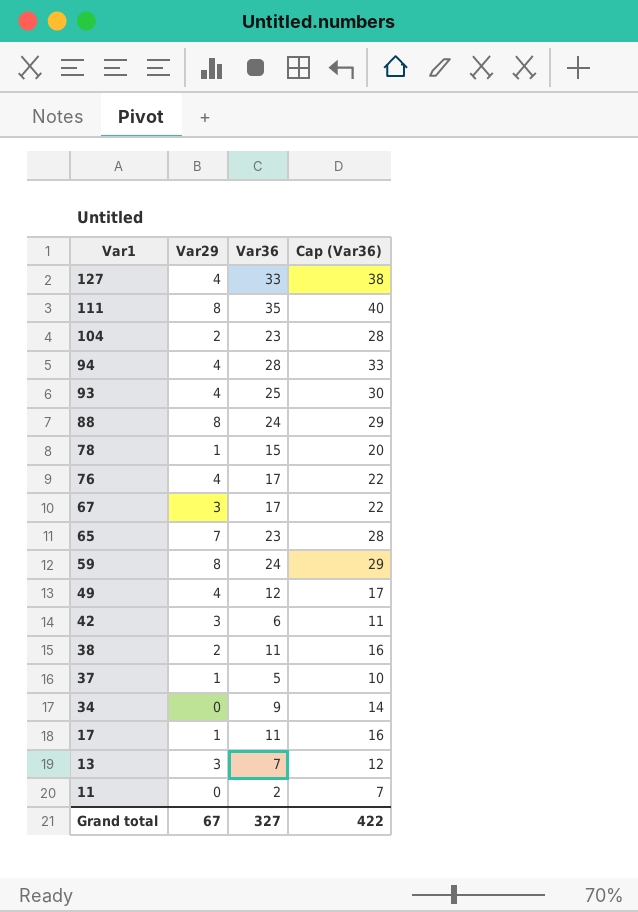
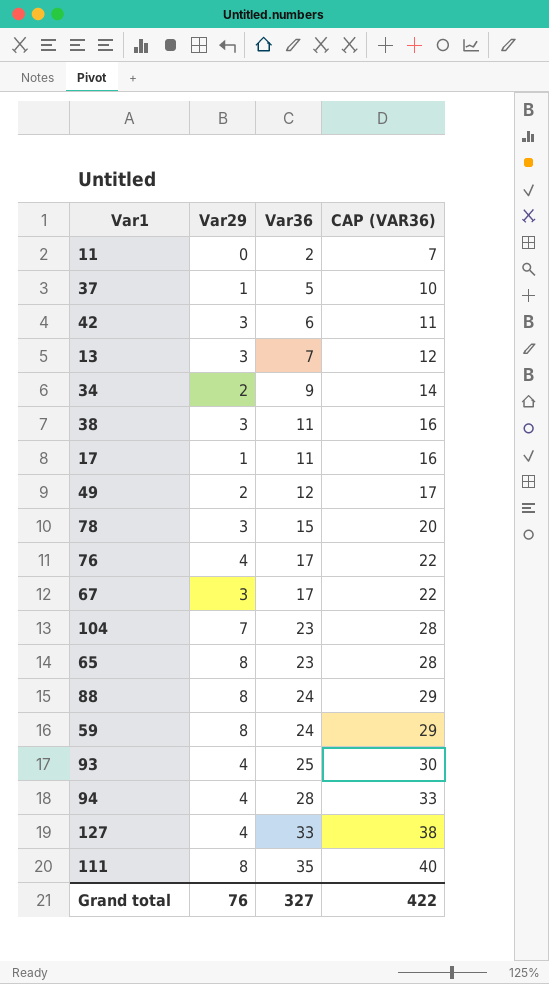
row order: Var1 descending -> Var36 ascending
column name: Cap (Var36) -> CAP (VAR36)
34 | Var29: 0 -> 2
38 | Var29: 2 -> 3
49 | Var29: 4 -> 2
78 | Var29: 1 -> 3
104 | Var29: 2 -> 7
65 | Var29: 7 -> 8
Grand total | Var29: 67 -> 76

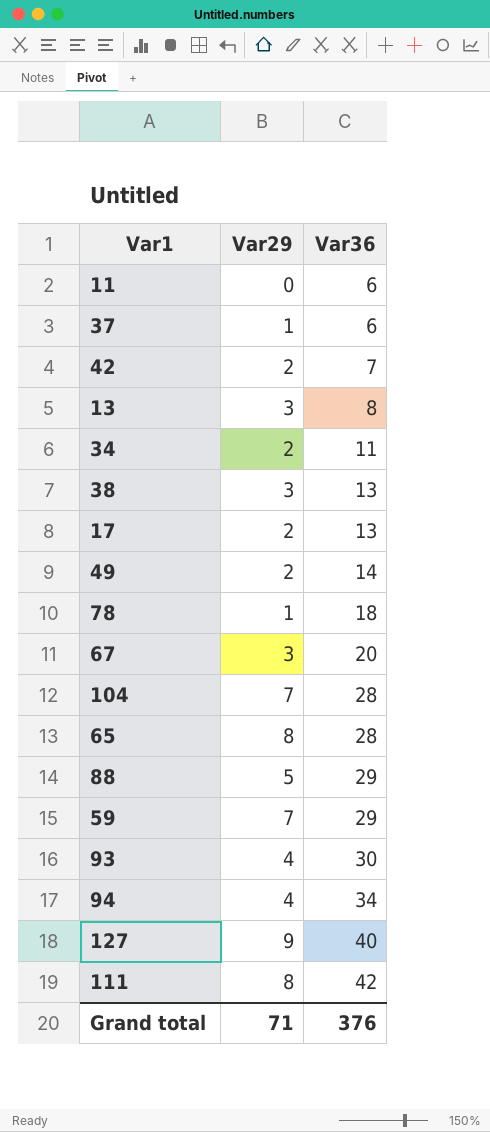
column CAP (VAR36) | formula: [Var36] + 5 -> none
row 76: 4 | 17 | 22 -> none
11 | Var36: 2 -> 6
37 | Var36: 5 -> 6
42 | Var29: 3 -> 2
42 | Var36: 6 -> 7
13 | Var36: 7 -> 8
34 | Var36: 9 -> 11
38 | Var36: 11 -> 13
17 | Var29: 1 -> 2
17 | Var36: 11 -> 13
49 | Var36: 12 -> 14
78 | Var29: 3 -> 1
78 | Var36: 15 -> 18
67 | Var36: 17 -> 20
104 | Var36: 23 -> 28
65 | Var36: 23 -> 28
88 | Var29: 8 -> 5
88 | Var36: 24 -> 29
59 | Var29: 8 -> 7
59 | Var36: 24 -> 29
93 | Var36: 25 -> 30
94 | Var36: 28 -> 34
127 | Var29: 4 -> 9
127 | Var36: 33 -> 40
111 | Var36: 35 -> 42
Grand total | Var29: 76 -> 71
Grand total | Var36: 327 -> 376

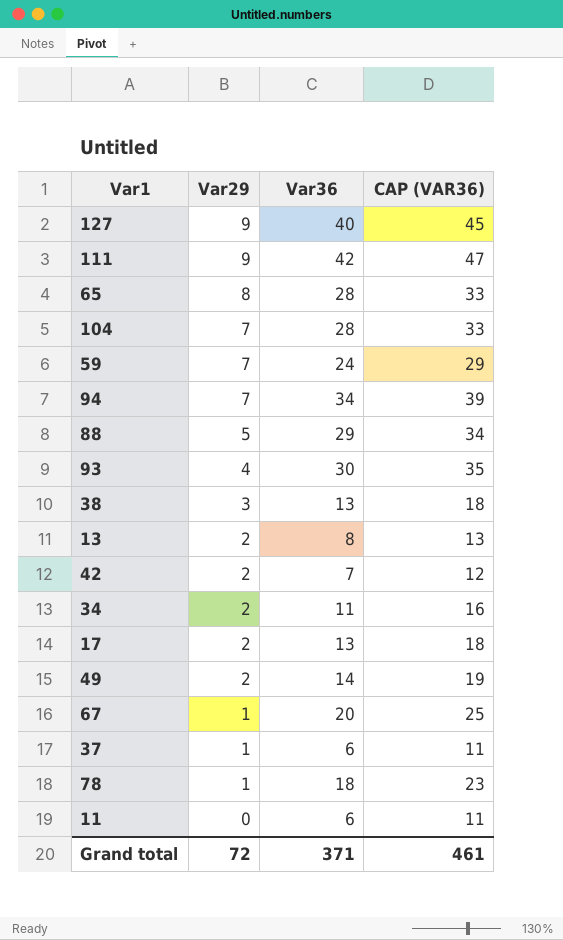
row order: Var36 ascending -> Var29 descending
column CAP (VAR36) | formula: none -> [Var36] + 5
111 | Var29: 8 -> 9
59 | Var36: 29 -> 24
94 | Var29: 4 -> 7
13 | Var29: 3 -> 2
67 | Var29: 3 -> 1
Grand total | Var29: 71 -> 72
Grand total | Var36: 376 -> 371

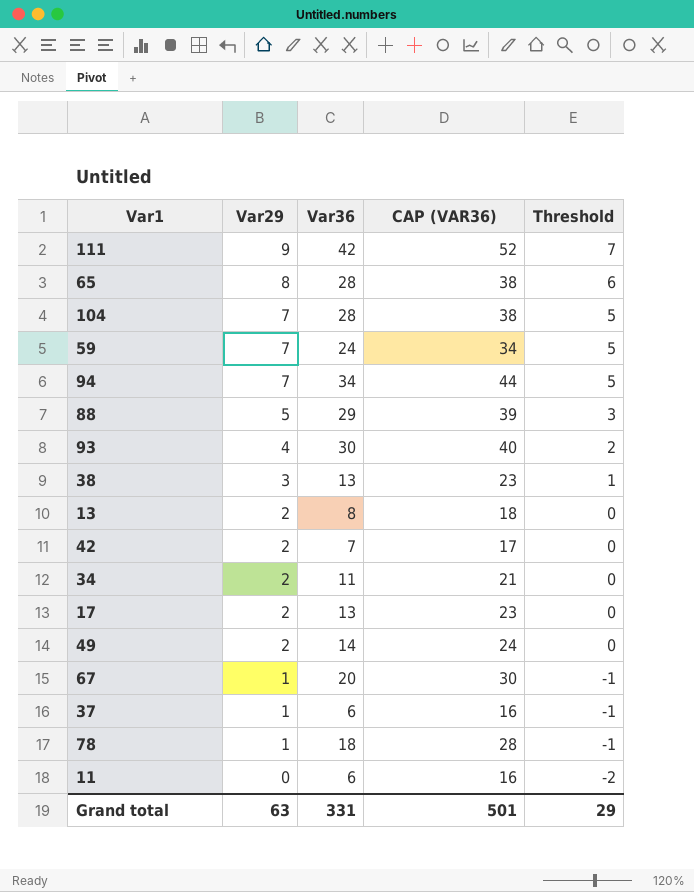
column CAP (VAR36) | formula: [Var36] + 5 -> [Var36] + 10
column Threshold | formula: none -> [Var29] - 2
row 127: 9 | 40 | 45 -> none
Grand total | Var29: 72 -> 63
Grand total | Var36: 371 -> 331
Grand total | CAP (VAR36): 461 -> 501

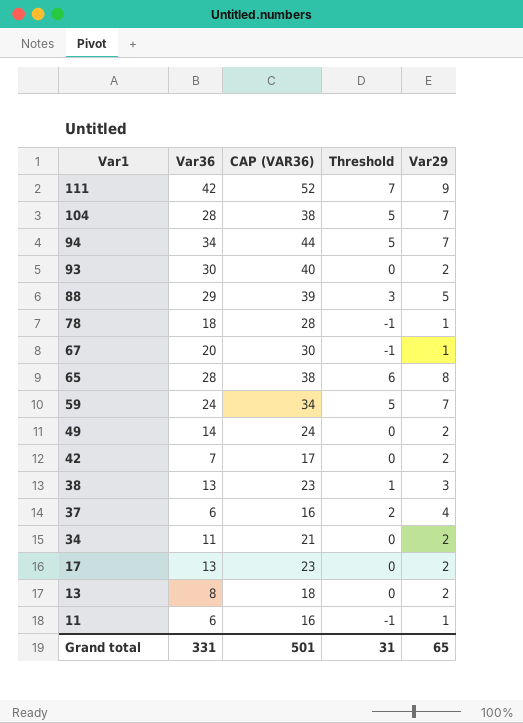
row order: Var29 descending -> Var1 descending
column Var29 | position: 2 -> 5
93 | Threshold: 2 -> 0
93 | Var29: 4 -> 2
37 | Threshold: -1 -> 2
37 | Var29: 1 -> 4
11 | Threshold: -2 -> -1
11 | Var29: 0 -> 1
Grand total | Threshold: 29 -> 31
Grand total | Var29: 63 -> 65

